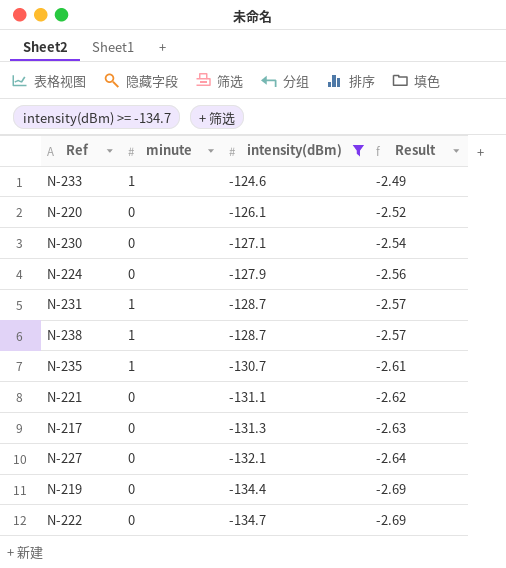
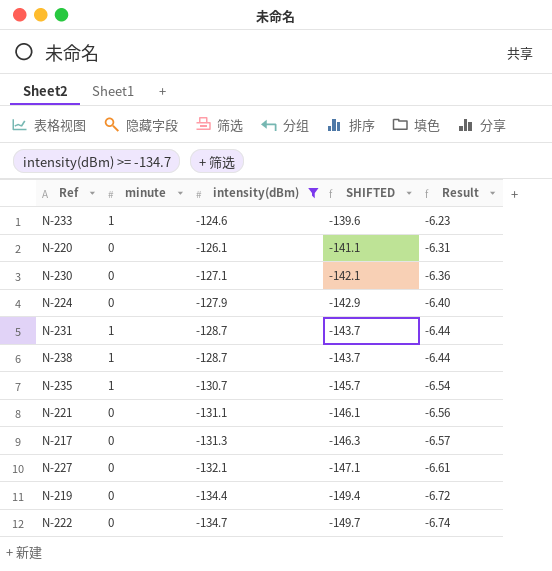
column SHIFTED | formula: none -> [intensity(dBm)] - 15
column Result | formula: [intensity(dBm)] * 0.02 -> [intensity(dBm)] * 0.05

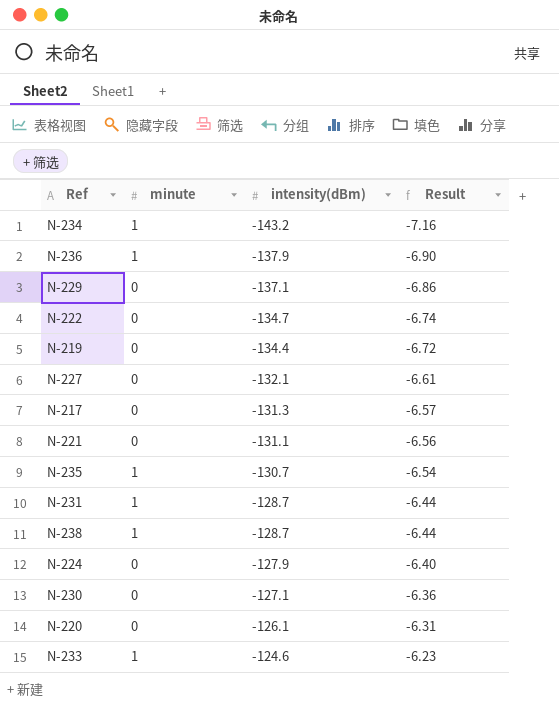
filter: intensity(dBm) >= -134.7 -> none
row order: intensity(dBm) descending -> intensity(dBm) ascending
column SHIFTED | formula: [intensity(dBm)] - 15 -> none

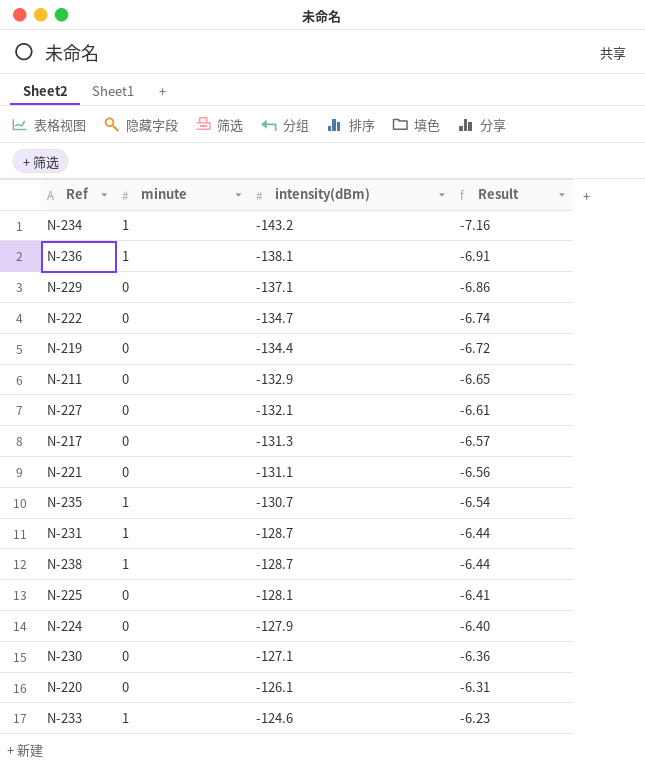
N-236 | intensity(dBm): -137.9 -> -138.1
N-236 | Result: -6.90 -> -6.91
row N-211: none -> 0 | -132.9 | -6.65
row N-225: none -> 0 | -128.1 | -6.41

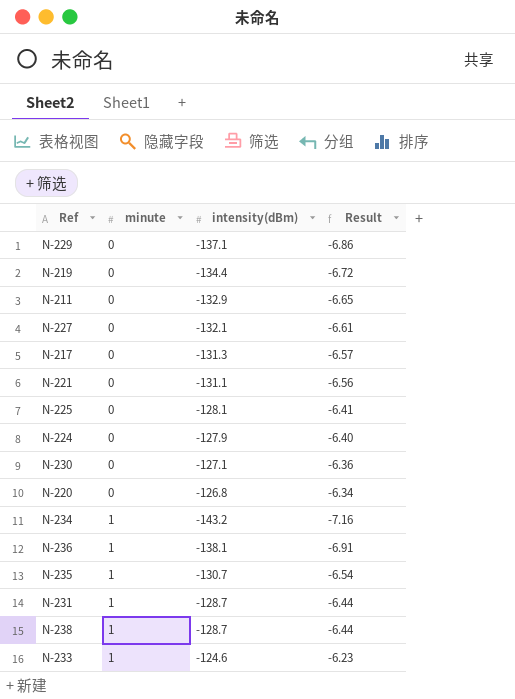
row order: intensity(dBm) ascending -> minute ascending
row N-222: 0 | -134.7 | -6.74 -> none
N-220 | intensity(dBm): -126.1 -> -126.8
N-220 | Result: -6.31 -> -6.34

